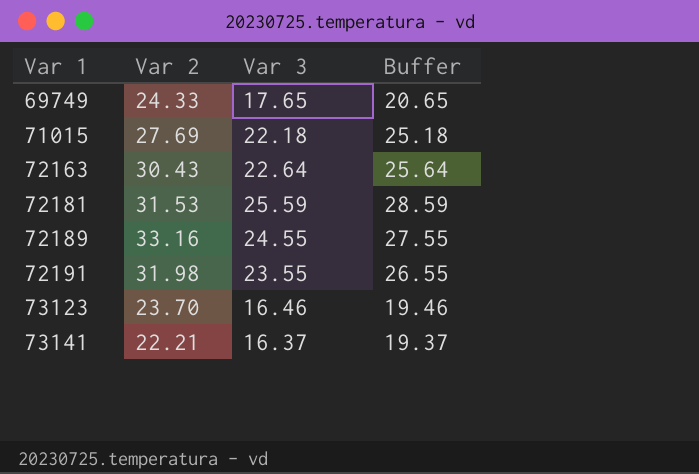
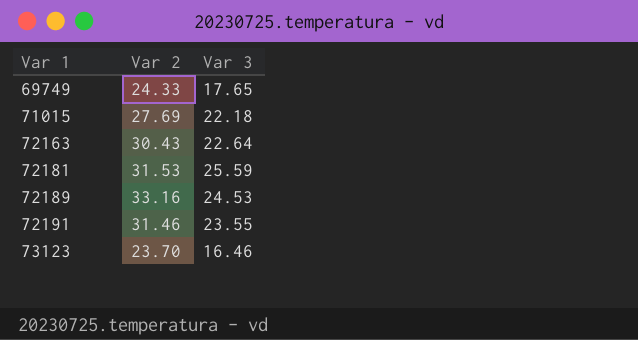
column Buffer | formula: [Var 3] + 3 -> none
row 73141: 22.21 | 16.37 | 19.37 -> none
72189 | Var 3: 24.55 -> 24.53
72191 | Var 2: 31.98 -> 31.46

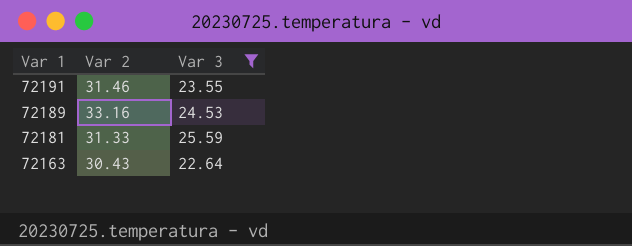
filter: none -> Var 3 >= 22.64
row order: Var 1 ascending -> Var 1 descending
72181 | Var 2: 31.53 -> 31.33

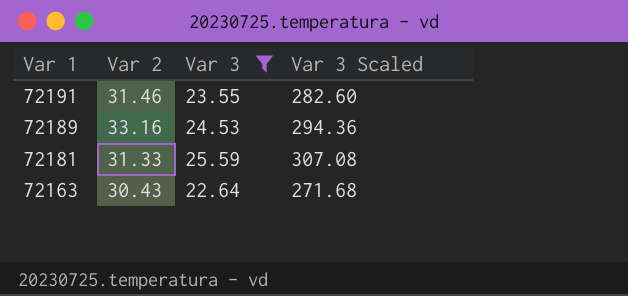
column Var 3 Scaled | formula: none -> [Var 3] * 12

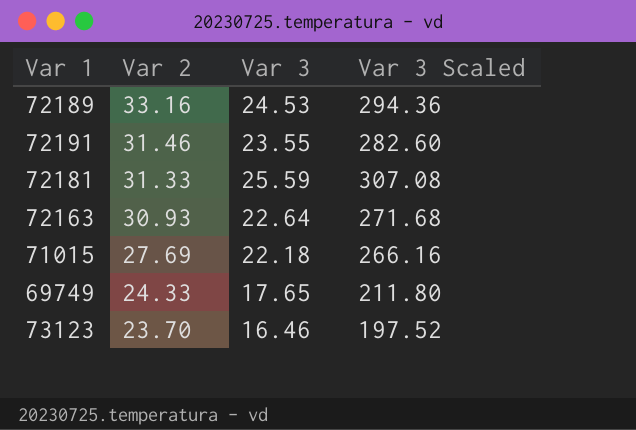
filter: Var 3 >= 22.64 -> none
row order: Var 1 descending -> Var 2 descending
72163 | Var 2: 30.43 -> 30.93

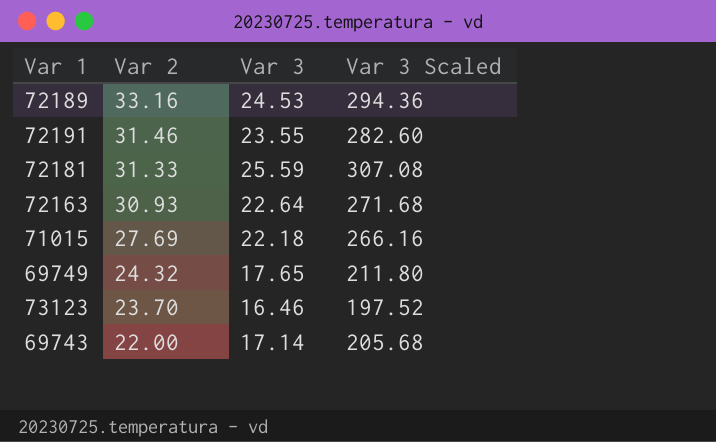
69749 | Var 2: 24.33 -> 24.32
row 69743: none -> 22.00 | 17.14 | 205.68

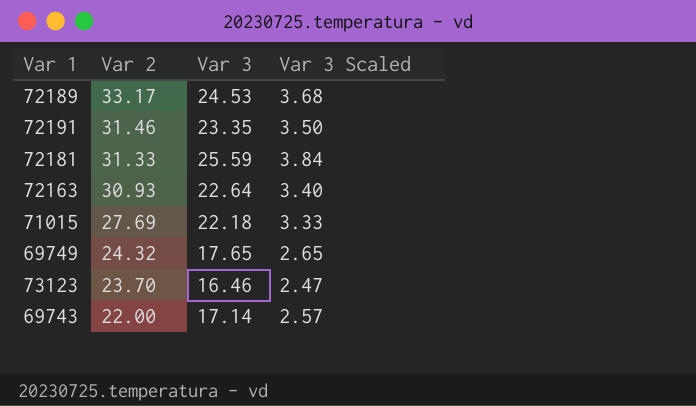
column Var 3 Scaled | formula: [Var 3] * 12 -> [Var 3] * 0.15
72189 | Var 2: 33.16 -> 33.17
72191 | Var 3: 23.55 -> 23.35

